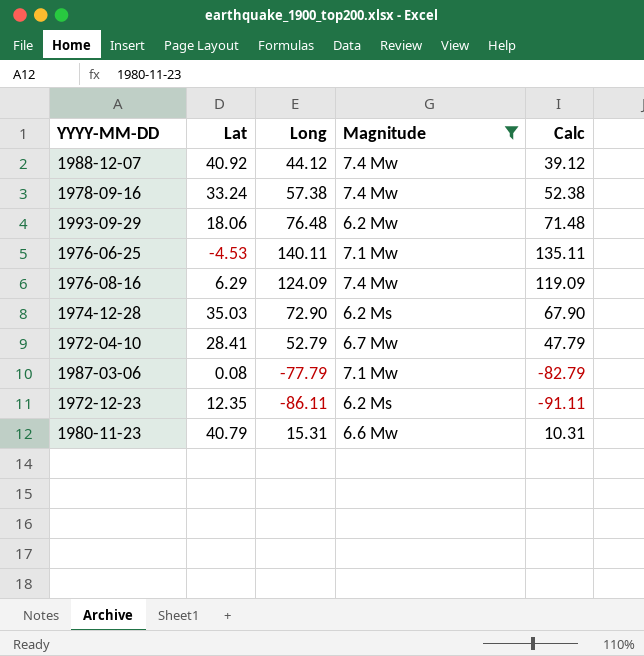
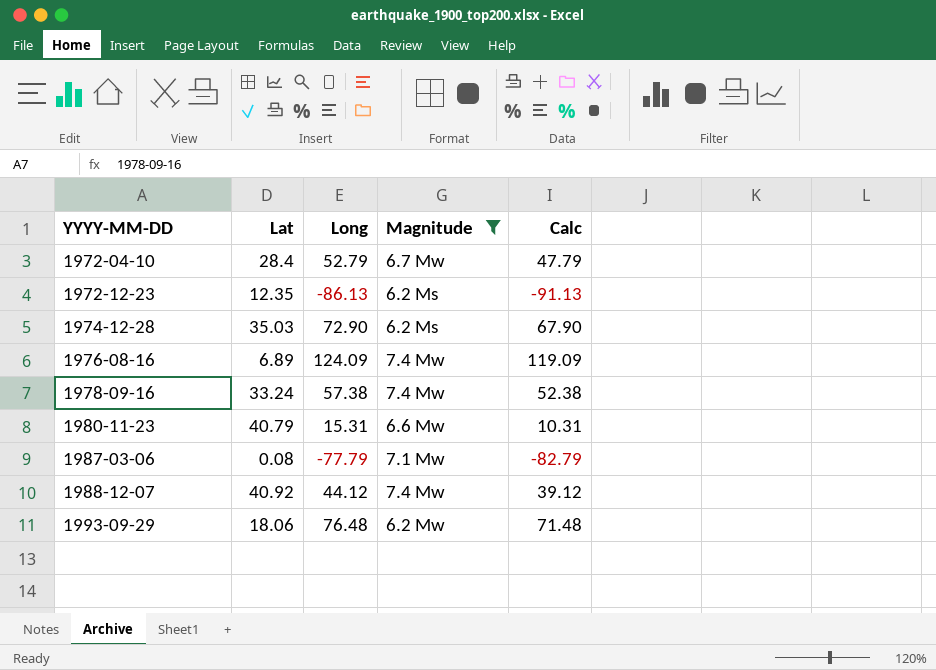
row order: none -> YYYY-MM-DD ascending
row 1976-06-25: -4.53 | 140.11 | 7.1 Mw | 135.11 -> none
1972-04-10 | Lat: 28.41 -> 28.4
1972-12-23 | Long: -86.11 -> -86.13
1972-12-23 | Calc: -91.11 -> -91.13
1976-08-16 | Lat: 6.29 -> 6.89

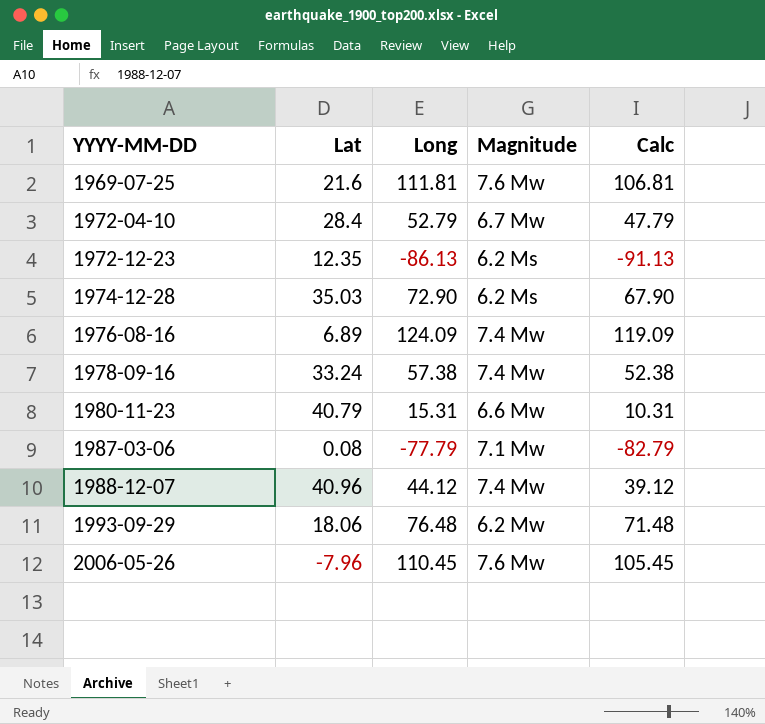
filter: Magnitude != 7.6 Mw -> none
1988-12-07 | Lat: 40.92 -> 40.96

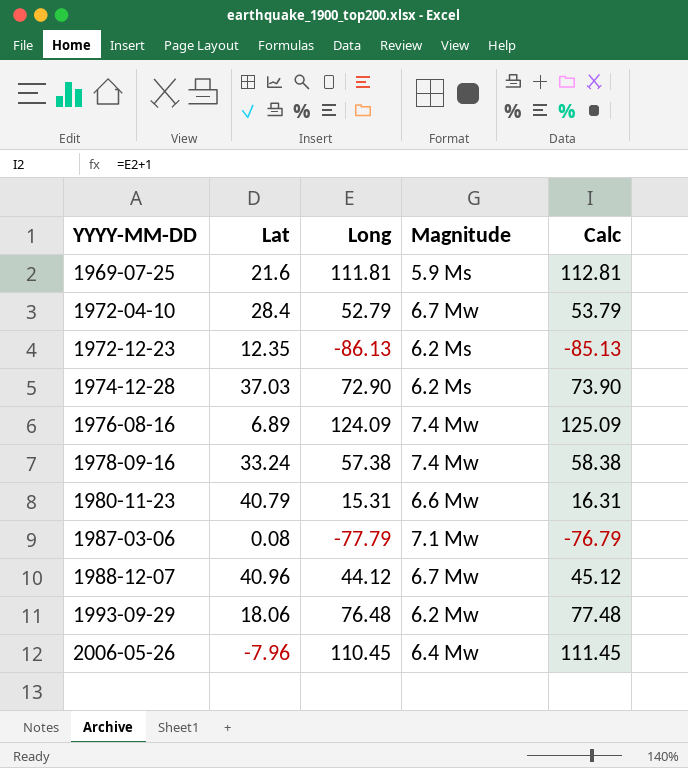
column Calc | formula: [Long] - 5 -> [Long] + 1
1969-07-25 | Magnitude: 7.6 Mw -> 5.9 Ms
1974-12-28 | Lat: 35.03 -> 37.03
1988-12-07 | Magnitude: 7.4 Mw -> 6.7 Mw
2006-05-26 | Magnitude: 7.6 Mw -> 6.4 Mw

